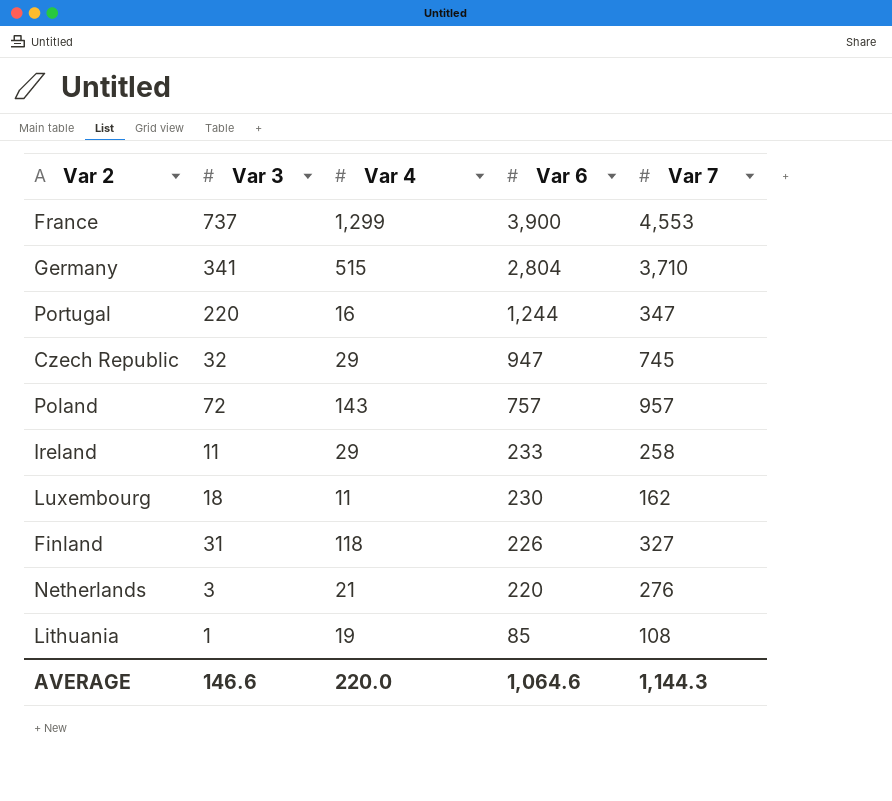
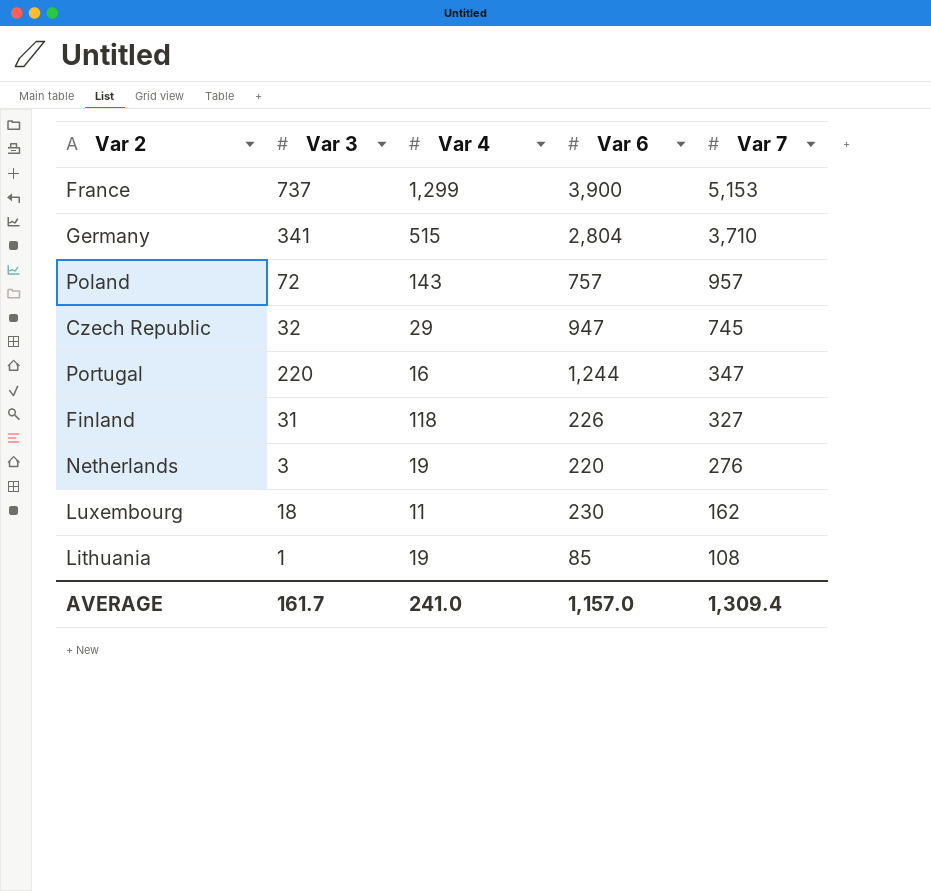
row order: Var 6 descending -> Var 7 descending
row Ireland: 11 | 29 | 233 | 258 -> none
France | Var 7: 4,553 -> 5,153
Netherlands | Var 4: 21 -> 19
AVERAGE | Var 3: 146.6 -> 161.7
AVERAGE | Var 4: 220.0 -> 241.0
AVERAGE | Var 6: 1,064.6 -> 1,157.0
AVERAGE | Var 7: 1,144.3 -> 1,309.4

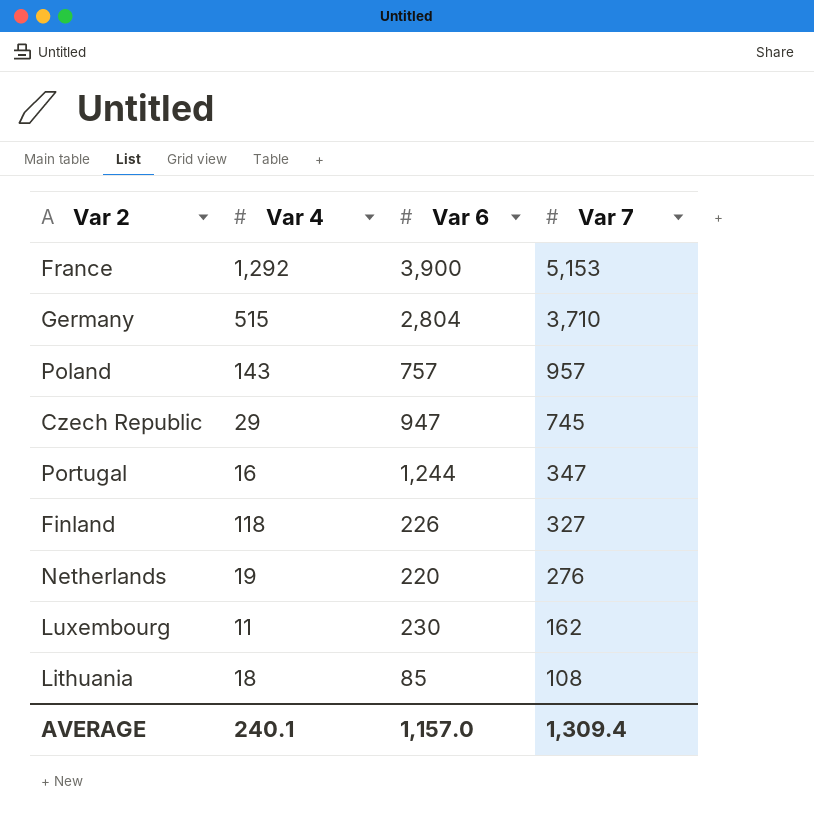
column Var 3 | position: 2 -> none
France | Var 4: 1,299 -> 1,292
Lithuania | Var 4: 19 -> 18
AVERAGE | Var 4: 241.0 -> 240.1

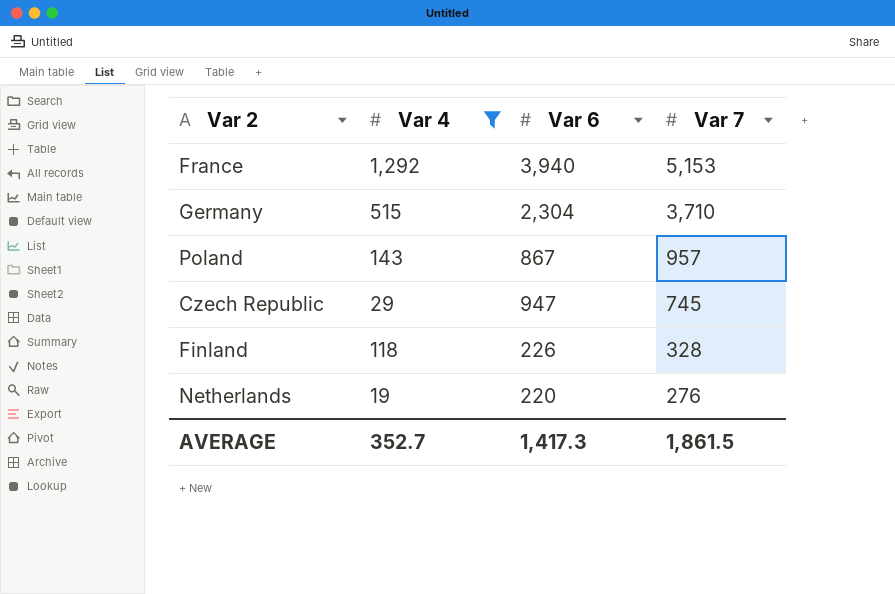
filter: none -> Var 4 >= 19
France | Var 6: 3,900 -> 3,940
Germany | Var 6: 2,804 -> 2,304
Poland | Var 6: 757 -> 867
Finland | Var 7: 327 -> 328
AVERAGE | Var 4: 240.1 -> 352.7
AVERAGE | Var 6: 1,157.0 -> 1,417.3
AVERAGE | Var 7: 1,309.4 -> 1,861.5

